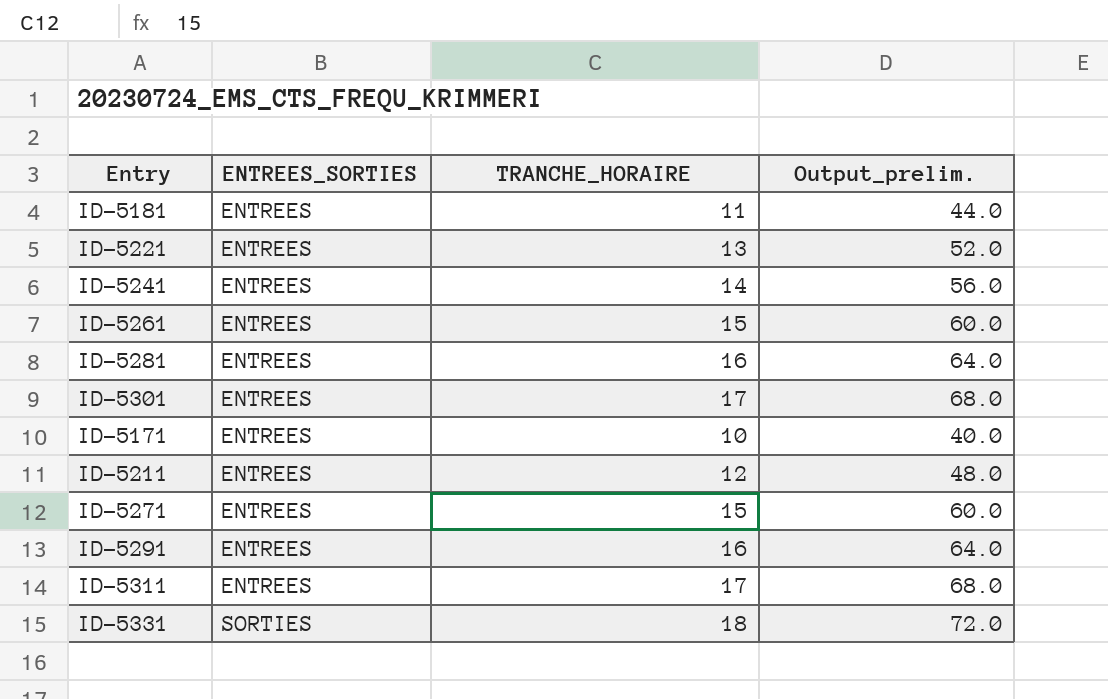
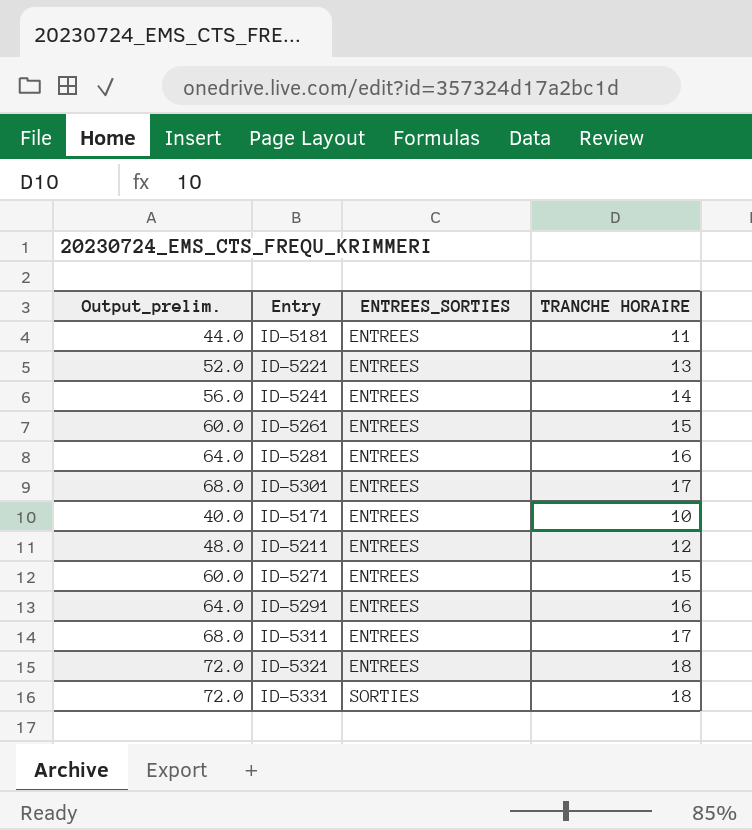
column Output_prelim. | position: 4 -> 1
column name: TRANCHE_HORAIRE -> TRANCHE HORAIRE
row ID-5321: none -> 72.0 | ENTREES | 18

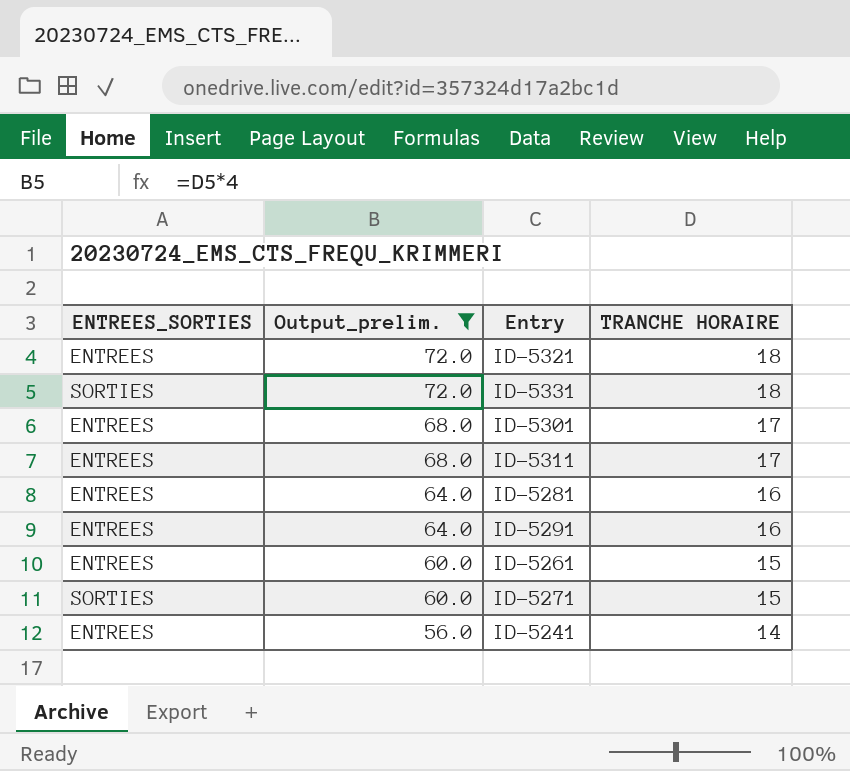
filter: none -> Output_prelim. >= 56.0
row order: ENTREES_SORTIES ascending -> Output_prelim. descending
column ENTREES_SORTIES | position: 3 -> 1
ID-5271 | ENTREES_SORTIES: ENTREES -> SORTIES

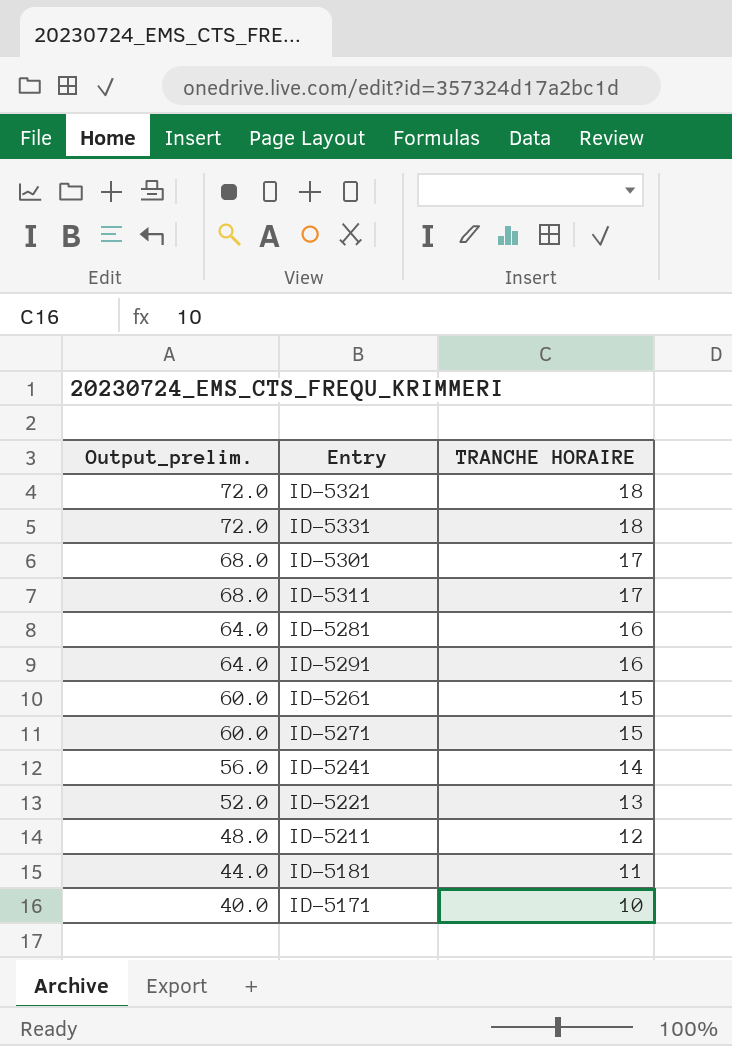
filter: Output_prelim. >= 56.0 -> none
column ENTREES_SORTIES | position: 1 -> none

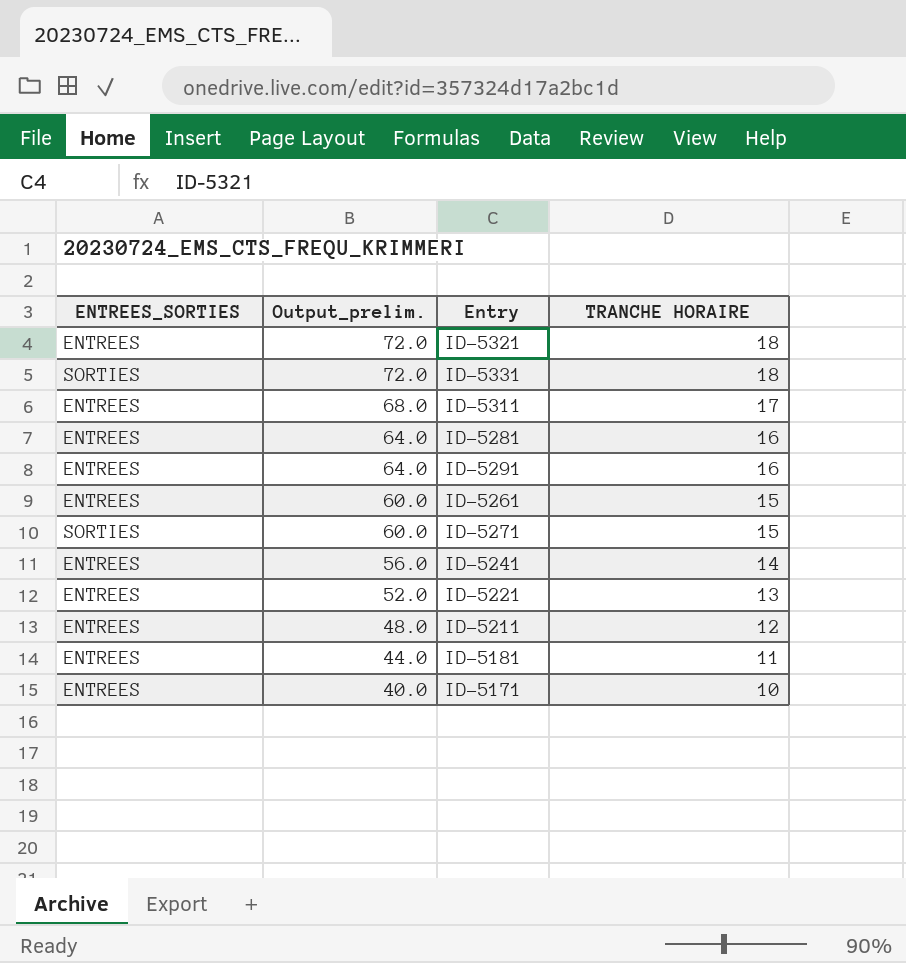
column ENTREES_SORTIES | position: none -> 1
row ID-5301: 68.0 | 17 -> none

